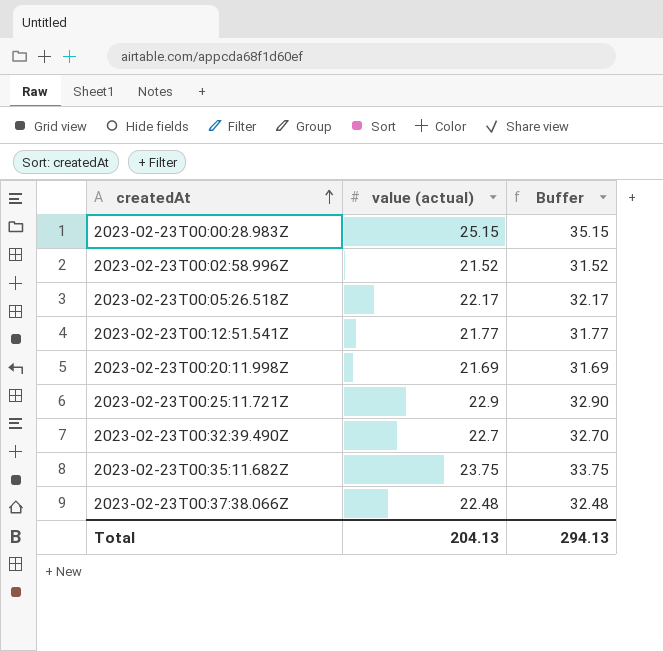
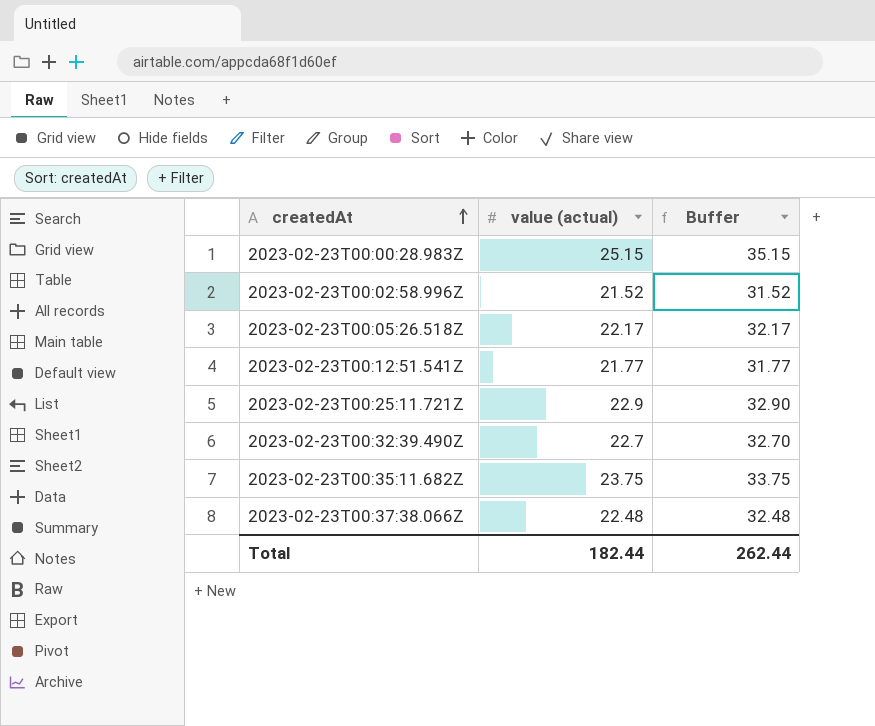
row 2023-02-23T00:20:11.998Z: 21.69 | 31.69 -> none
Total | value (actual): 204.13 -> 182.44
Total | Buffer: 294.13 -> 262.44

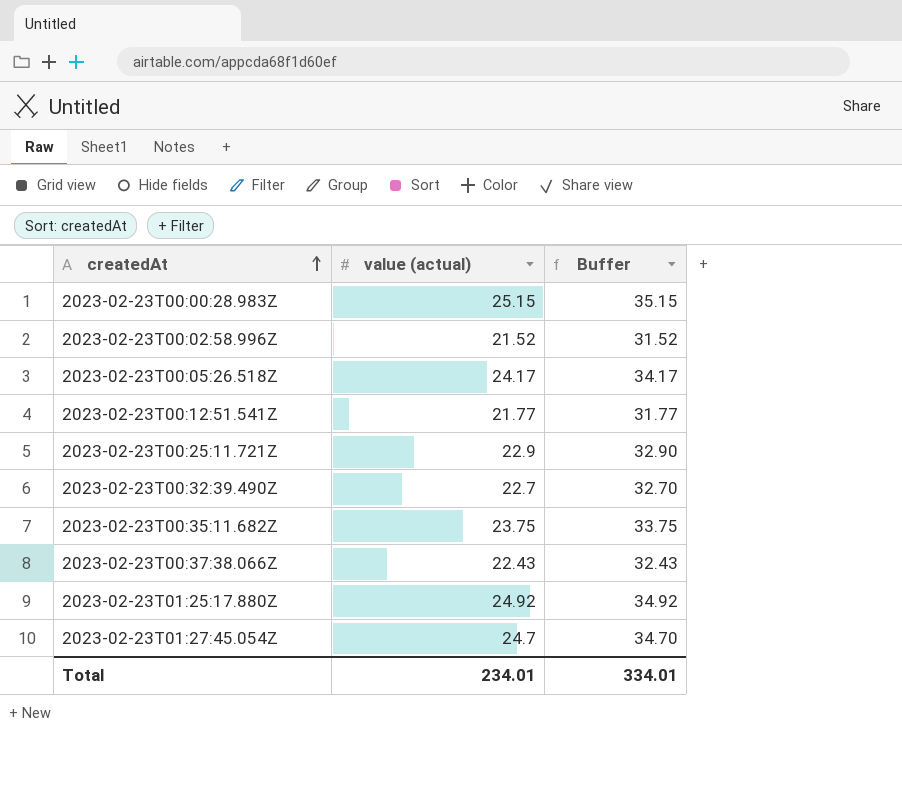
2023-02-23T00:05:26.518Z | value (actual): 22.17 -> 24.17
2023-02-23T00:05:26.518Z | Buffer: 32.17 -> 34.17
2023-02-23T00:37:38.066Z | value (actual): 22.48 -> 22.43
2023-02-23T00:37:38.066Z | Buffer: 32.48 -> 32.43
row 2023-02-23T01:25:17.880Z: none -> 24.92 | 34.92
row 2023-02-23T01:27:45.054Z: none -> 24.7 | 34.70
Total | value (actual): 182.44 -> 234.01
Total | Buffer: 262.44 -> 334.01

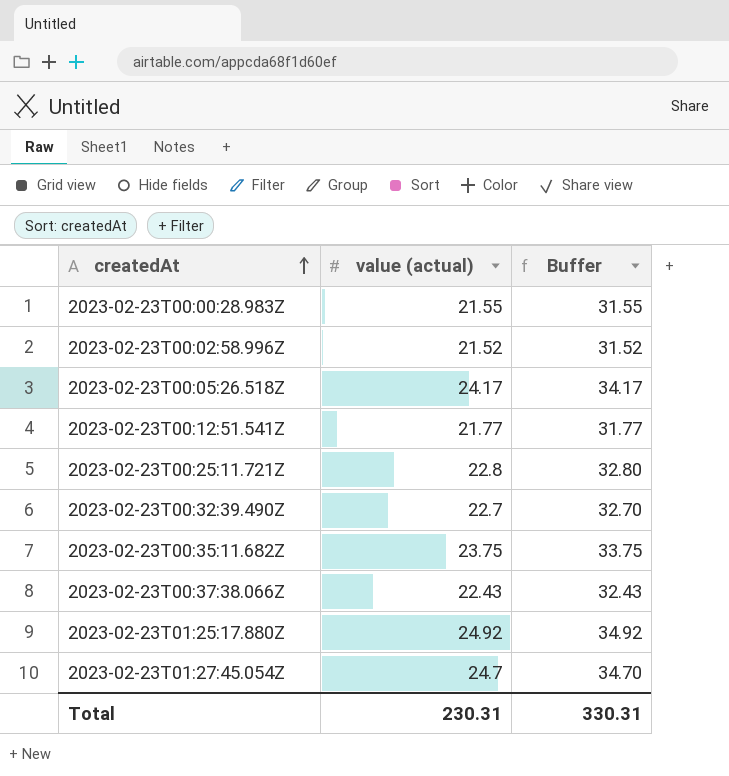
2023-02-23T00:00:28.983Z | value (actual): 25.15 -> 21.55
2023-02-23T00:00:28.983Z | Buffer: 35.15 -> 31.55
2023-02-23T00:25:11.721Z | value (actual): 22.9 -> 22.8
2023-02-23T00:25:11.721Z | Buffer: 32.90 -> 32.80
Total | value (actual): 234.01 -> 230.31
Total | Buffer: 334.01 -> 330.31

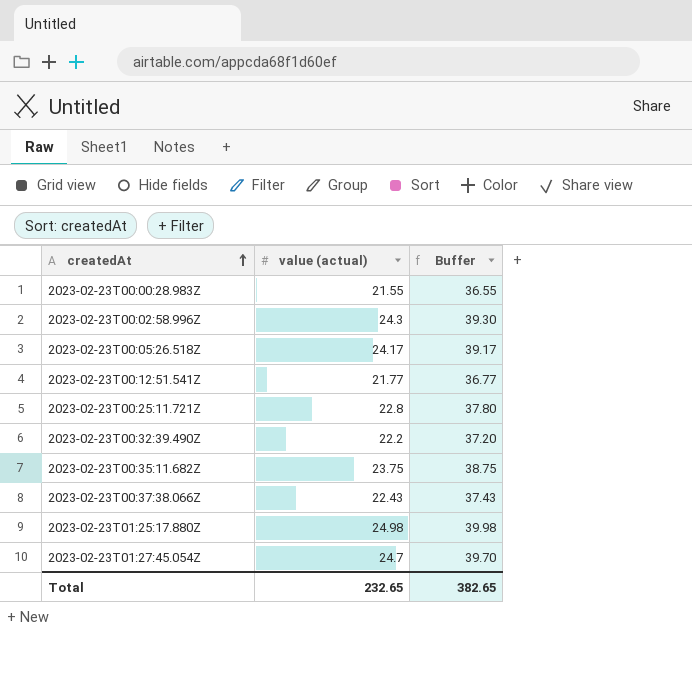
column Buffer | formula: [value (actual)] + 10 -> [value (actual)] + 15
2023-02-23T00:02:58.996Z | value (actual): 21.52 -> 24.3
2023-02-23T00:32:39.490Z | value (actual): 22.7 -> 22.2
2023-02-23T01:25:17.880Z | value (actual): 24.92 -> 24.98
Total | value (actual): 230.31 -> 232.65
Total | Buffer: 330.31 -> 382.65

